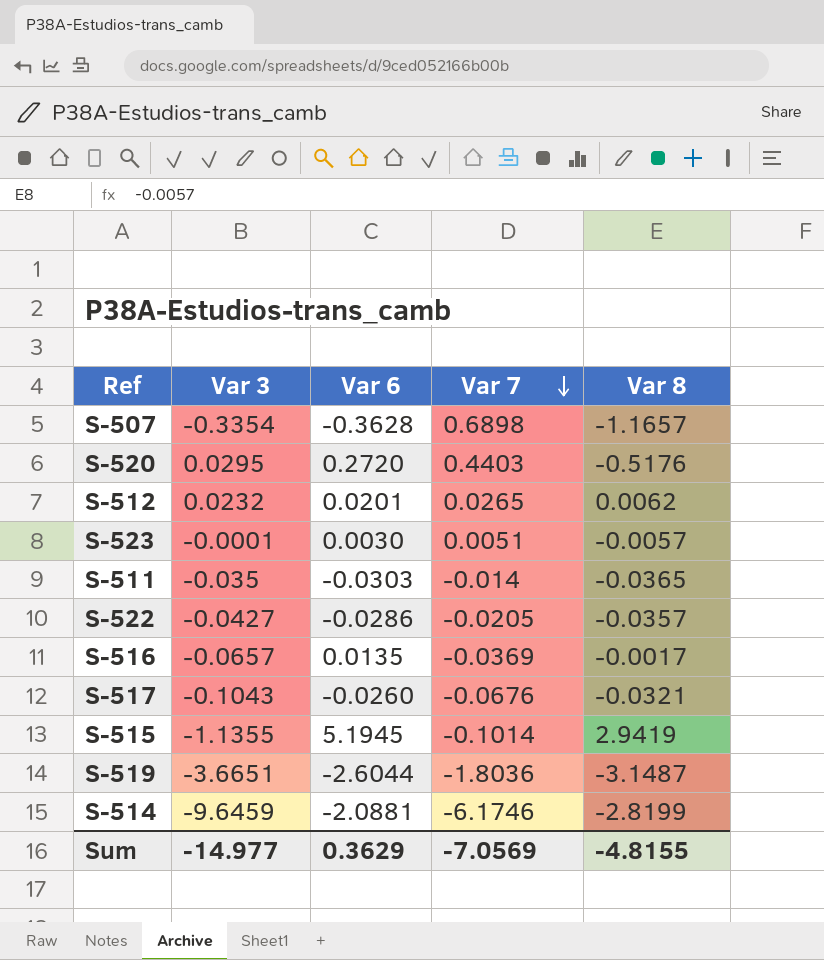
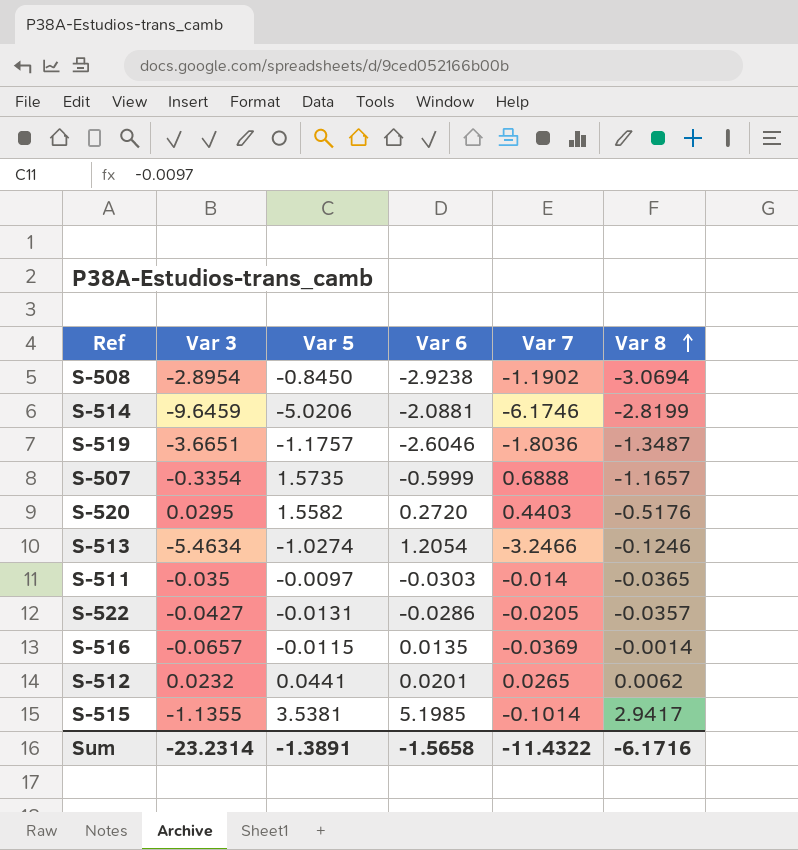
row order: Var 7 descending -> Var 8 ascending
column Var 5 | position: none -> 3
row S-523: -0.0001 | 0.0030 | 0.0051 | -0.0057 -> none
row S-517: -0.1043 | -0.0260 | -0.0676 | -0.0321 -> none
row S-508: none -> -2.8954 | -0.8450 | -2.9238 | -1.1902 | -3.0694
S-519 | Var 6: -2.6044 -> -2.6046
S-519 | Var 8: -3.1487 -> -1.3487
S-507 | Var 6: -0.3628 -> -0.5999
S-507 | Var 7: 0.6898 -> 0.6888
row S-513: none -> -5.4634 | -1.0274 | 1.2054 | -3.2466 | -0.1246
S-516 | Var 8: -0.0017 -> -0.0014
S-515 | Var 6: 5.1945 -> 5.1985
S-515 | Var 8: 2.9419 -> 2.9417
Sum | Var 3: -14.977 -> -23.2314
Sum | Var 6: 0.3629 -> -1.5658
Sum | Var 7: -7.0569 -> -11.4322
Sum | Var 8: -4.8155 -> -6.1716

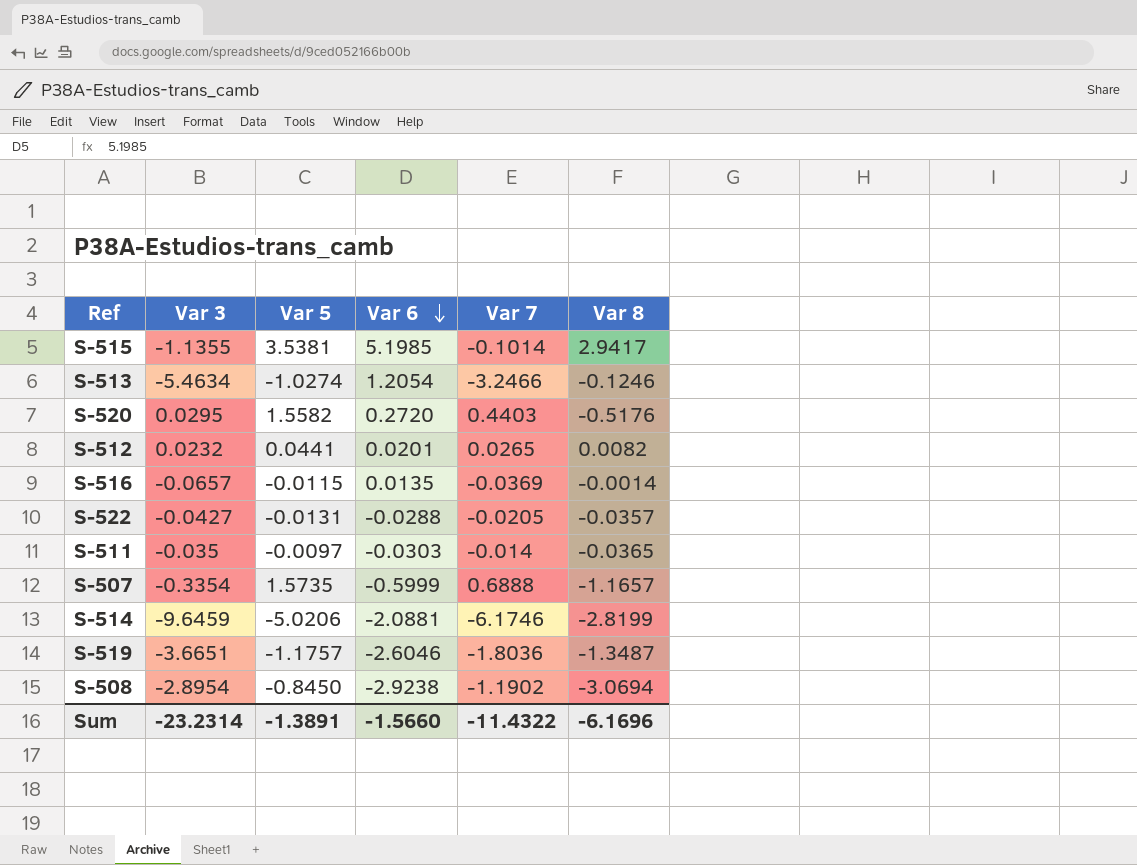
row order: Var 8 ascending -> Var 6 descending
S-512 | Var 8: 0.0062 -> 0.0082
S-522 | Var 6: -0.0286 -> -0.0288
Sum | Var 6: -1.5658 -> -1.5660
Sum | Var 8: -6.1716 -> -6.1696

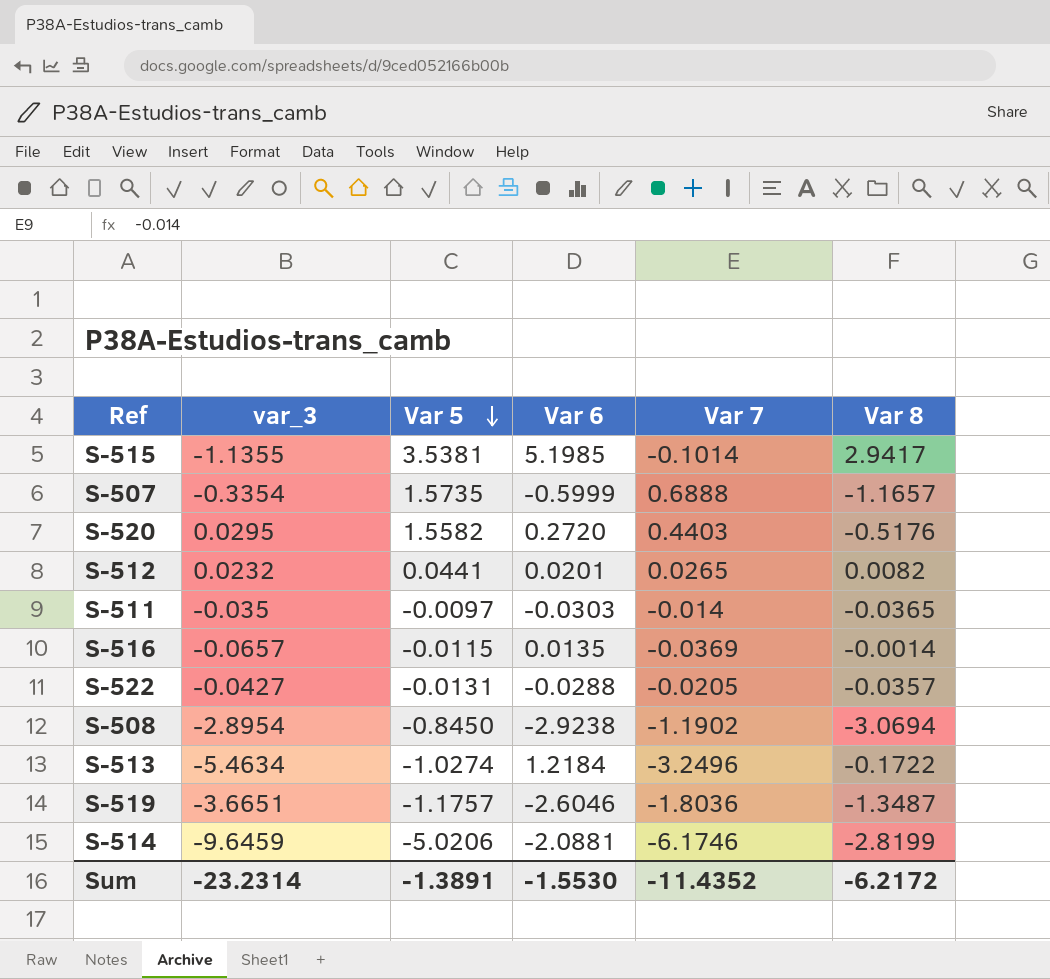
row order: Var 6 descending -> Var 5 descending
column name: Var 3 -> var_3
S-513 | Var 6: 1.2054 -> 1.2184
S-513 | Var 7: -3.2466 -> -3.2496
S-513 | Var 8: -0.1246 -> -0.1722
Sum | Var 6: -1.5660 -> -1.5530
Sum | Var 7: -11.4322 -> -11.4352
Sum | Var 8: -6.1696 -> -6.2172

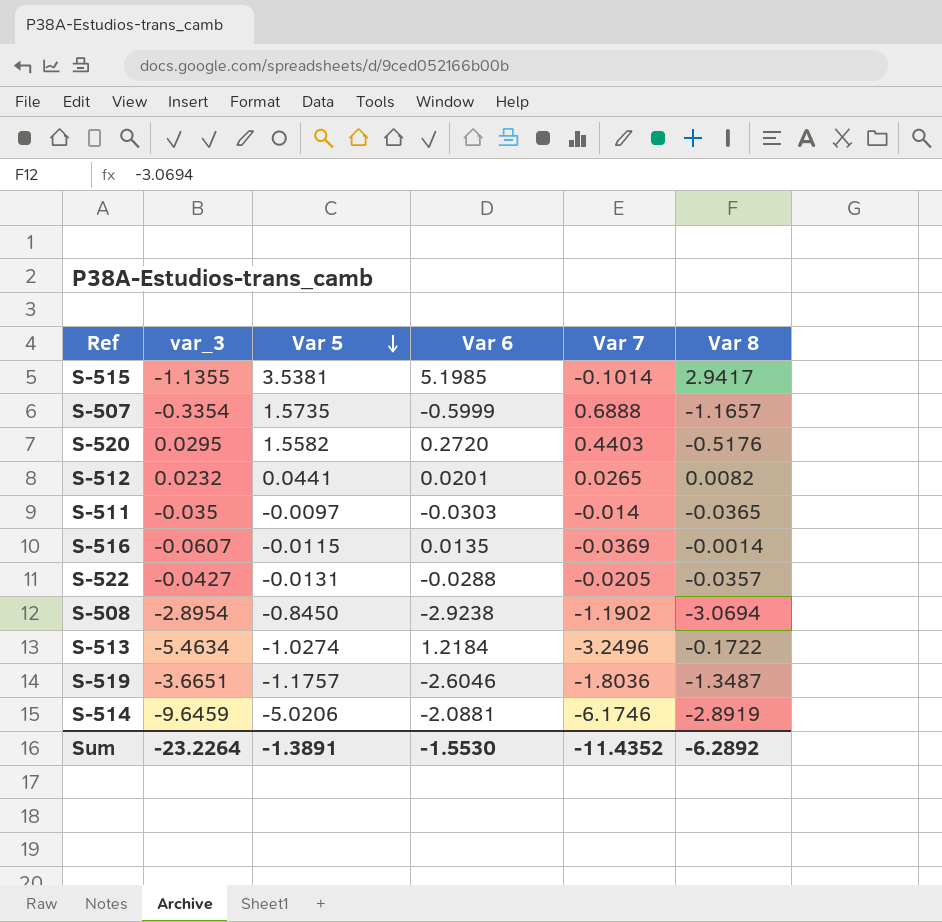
S-516 | var_3: -0.0657 -> -0.0607
S-514 | Var 8: -2.8199 -> -2.8919
Sum | var_3: -23.2314 -> -23.2264
Sum | Var 8: -6.2172 -> -6.2892

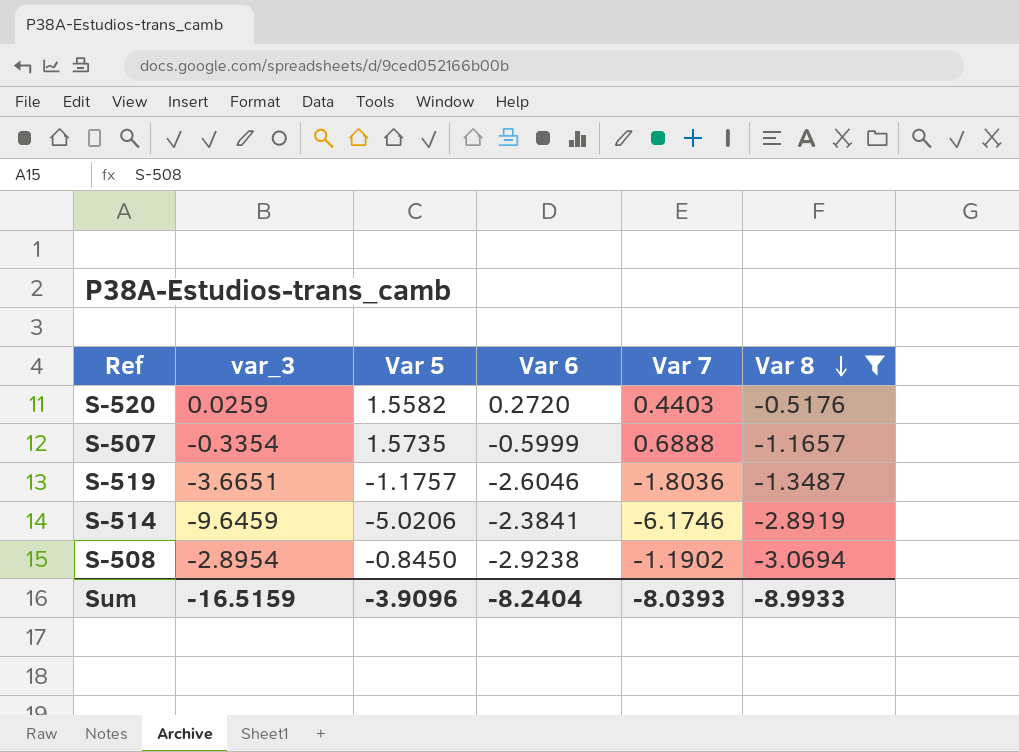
filter: none -> Var 8 <= -0.5176
row order: Var 5 descending -> Var 8 descending
S-520 | var_3: 0.0295 -> 0.0259
S-514 | Var 6: -2.0881 -> -2.3841
Sum | var_3: -23.2264 -> -16.5159
Sum | Var 5: -1.3891 -> -3.9096
Sum | Var 6: -1.5530 -> -8.2404
Sum | Var 7: -11.4352 -> -8.0393
Sum | Var 8: -6.2892 -> -8.9933

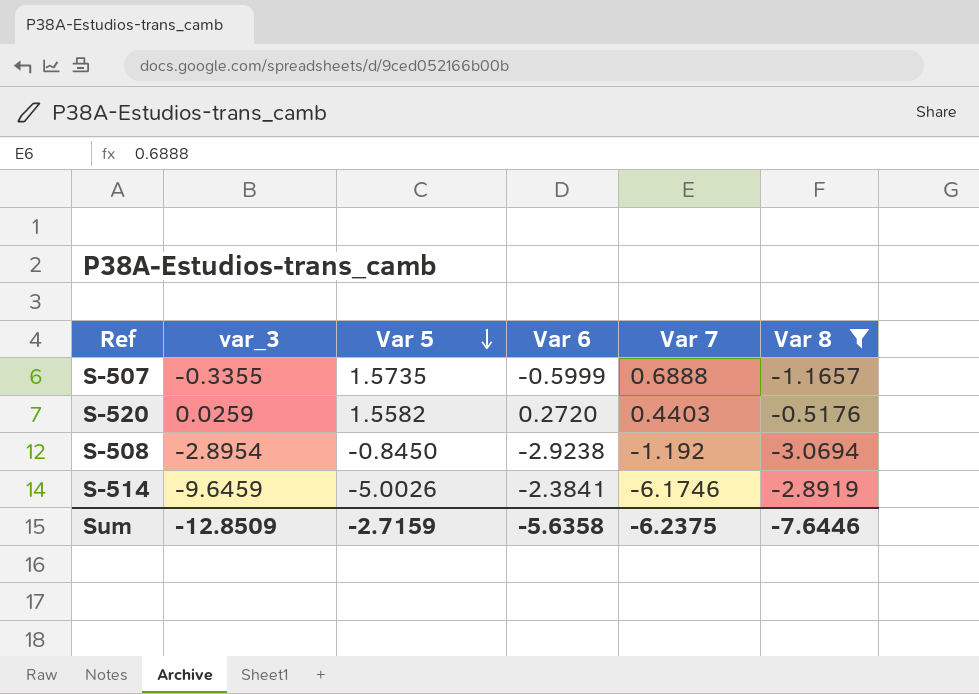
row order: Var 8 descending -> Var 5 descending
row S-519: -3.6651 | -1.1757 | -2.6046 | -1.8036 | -1.3487 -> none
S-507 | var_3: -0.3354 -> -0.3355
S-508 | Var 7: -1.1902 -> -1.192
S-514 | Var 5: -5.0206 -> -5.0026
Sum | var_3: -16.5159 -> -12.8509
Sum | Var 5: -3.9096 -> -2.7159
Sum | Var 6: -8.2404 -> -5.6358
Sum | Var 7: -8.0393 -> -6.2375
Sum | Var 8: -8.9933 -> -7.6446

